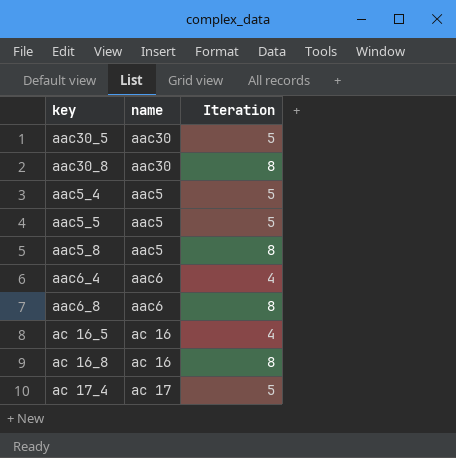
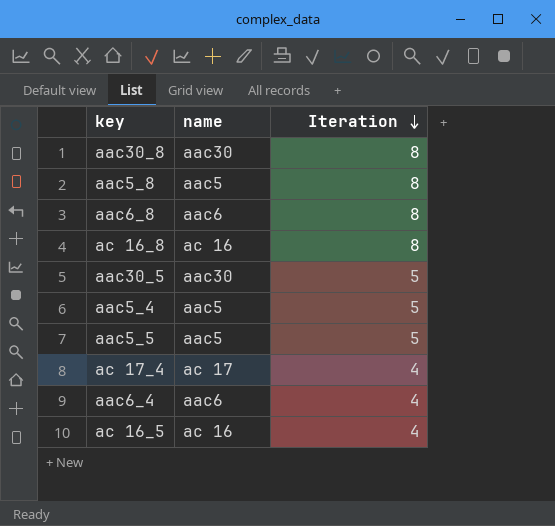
row order: none -> Iteration descending
ac 17_4 | Iteration: 5 -> 4

